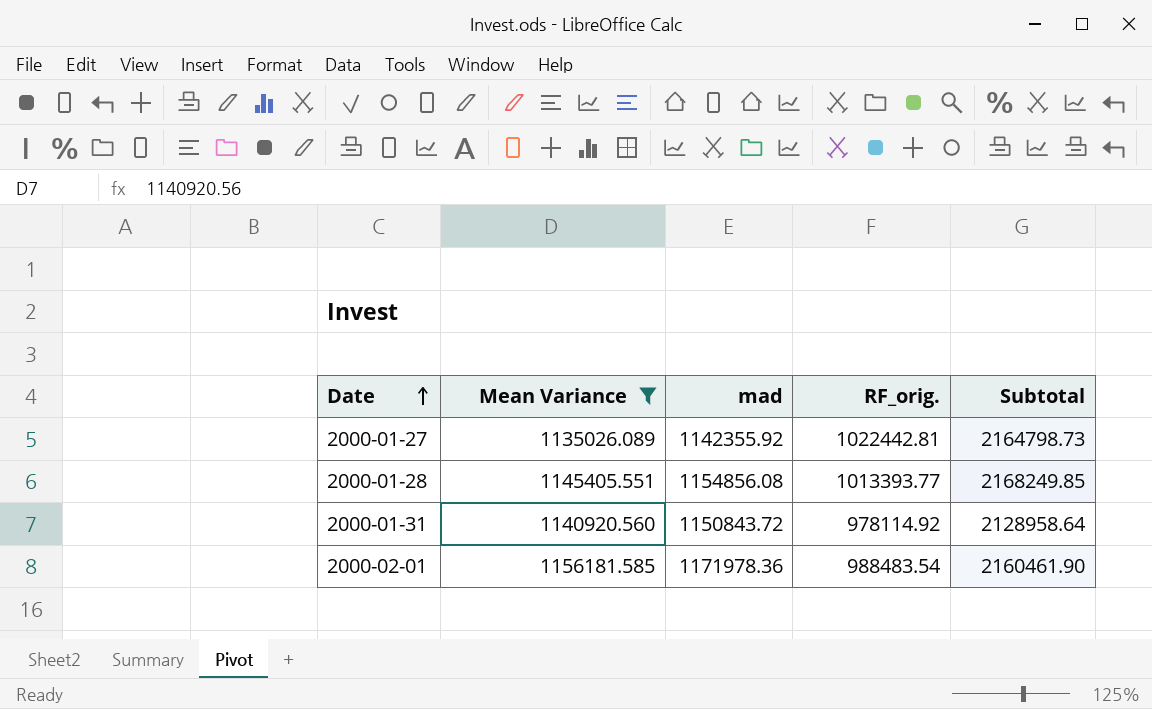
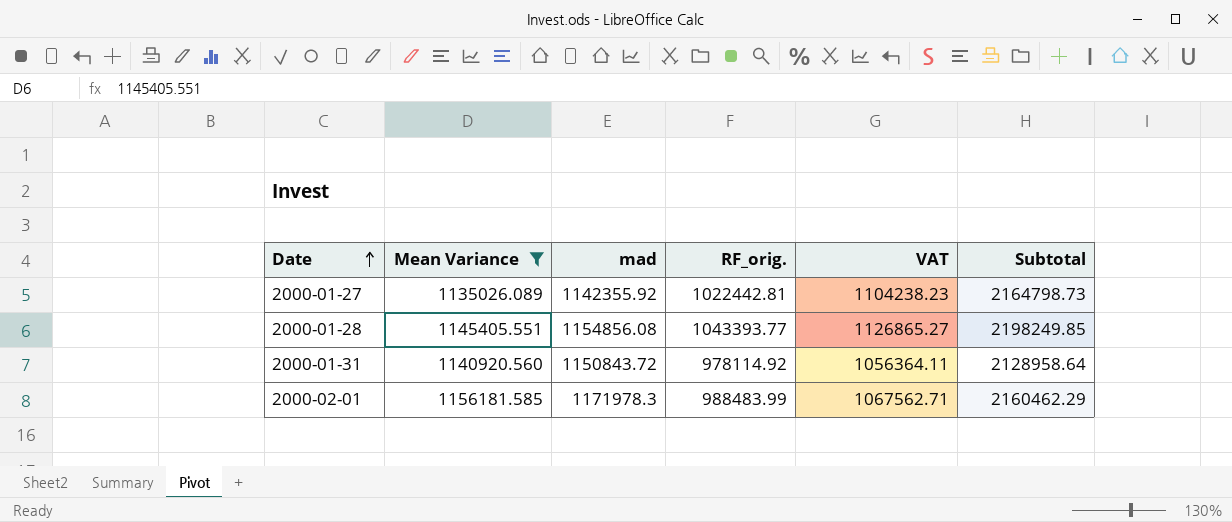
column VAT | formula: none -> [RF_orig.] * 1.08
2000-01-28 | RF_orig.: 1013393.77 -> 1043393.77
2000-01-28 | Subtotal: 2168249.85 -> 2198249.85
2000-02-01 | mad: 1171978.36 -> 1171978.3
2000-02-01 | RF_orig.: 988483.54 -> 988483.99
2000-02-01 | Subtotal: 2160461.90 -> 2160462.29

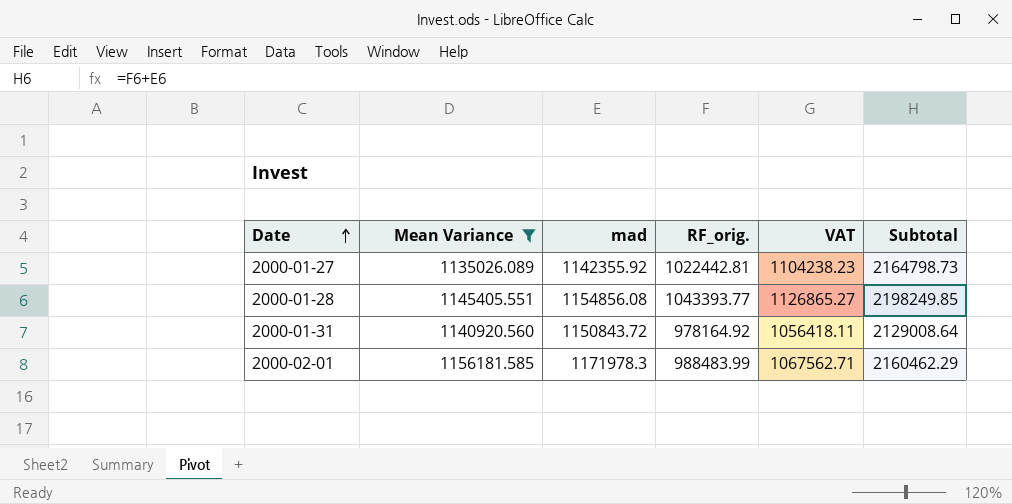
2000-01-31 | RF_orig.: 978114.92 -> 978164.92
2000-01-31 | VAT: 1056364.11 -> 1056418.11
2000-01-31 | Subtotal: 2128958.64 -> 2129008.64

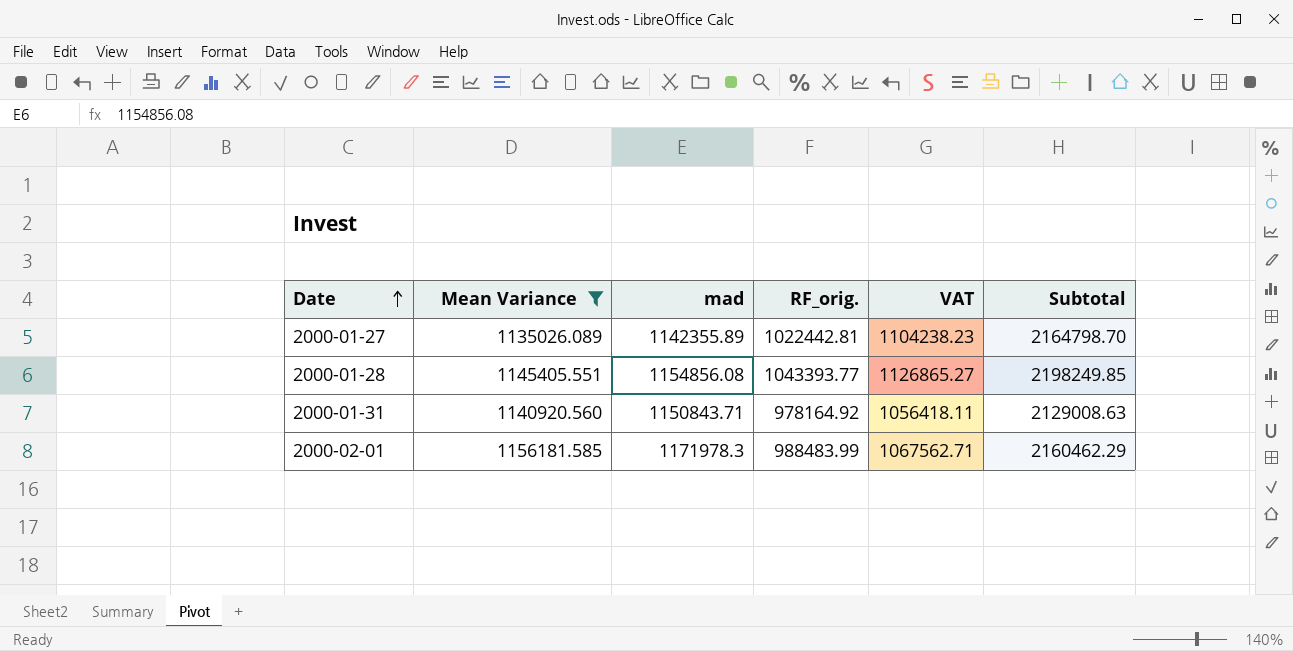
2000-01-27 | mad: 1142355.92 -> 1142355.89
2000-01-27 | Subtotal: 2164798.73 -> 2164798.70
2000-01-31 | mad: 1150843.72 -> 1150843.71
2000-01-31 | Subtotal: 2129008.64 -> 2129008.63

